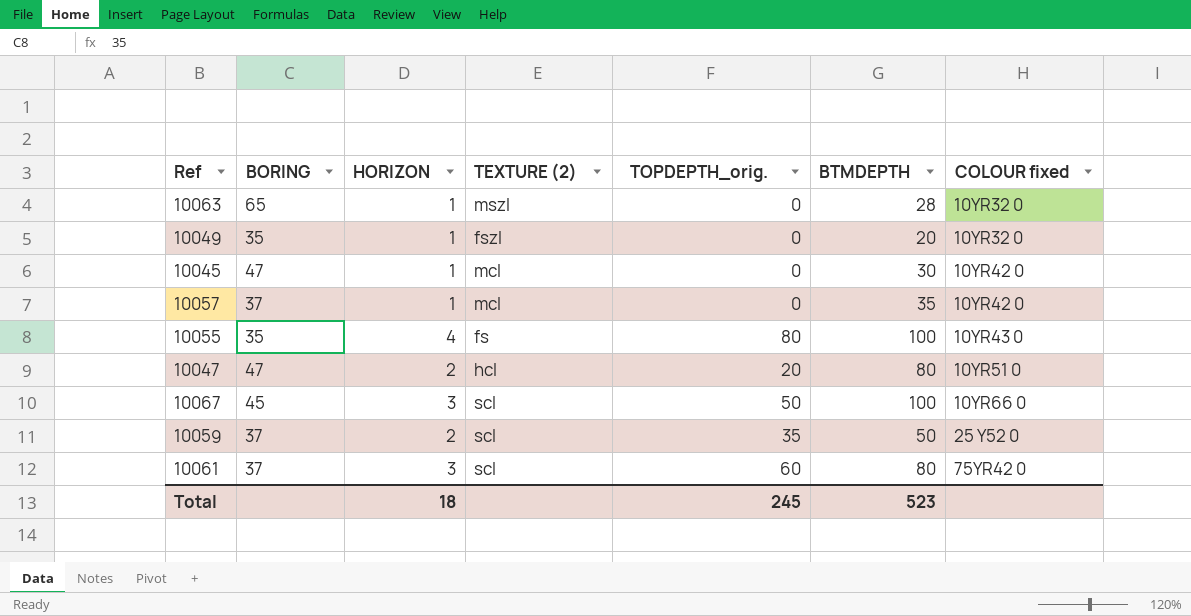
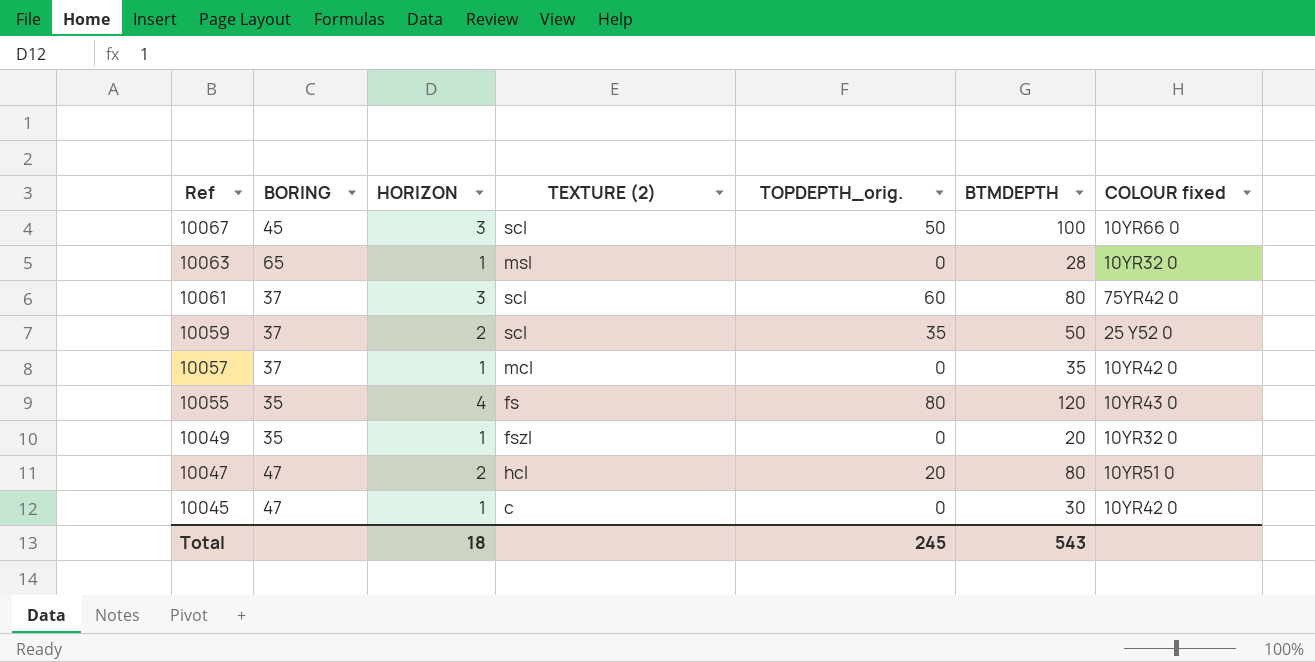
row order: COLOUR fixed ascending -> Ref descending
10063 | TEXTURE (2): mszl -> msl
10055 | BTMDEPTH: 100 -> 120
10045 | TEXTURE (2): mcl -> c
Total | BTMDEPTH: 523 -> 543

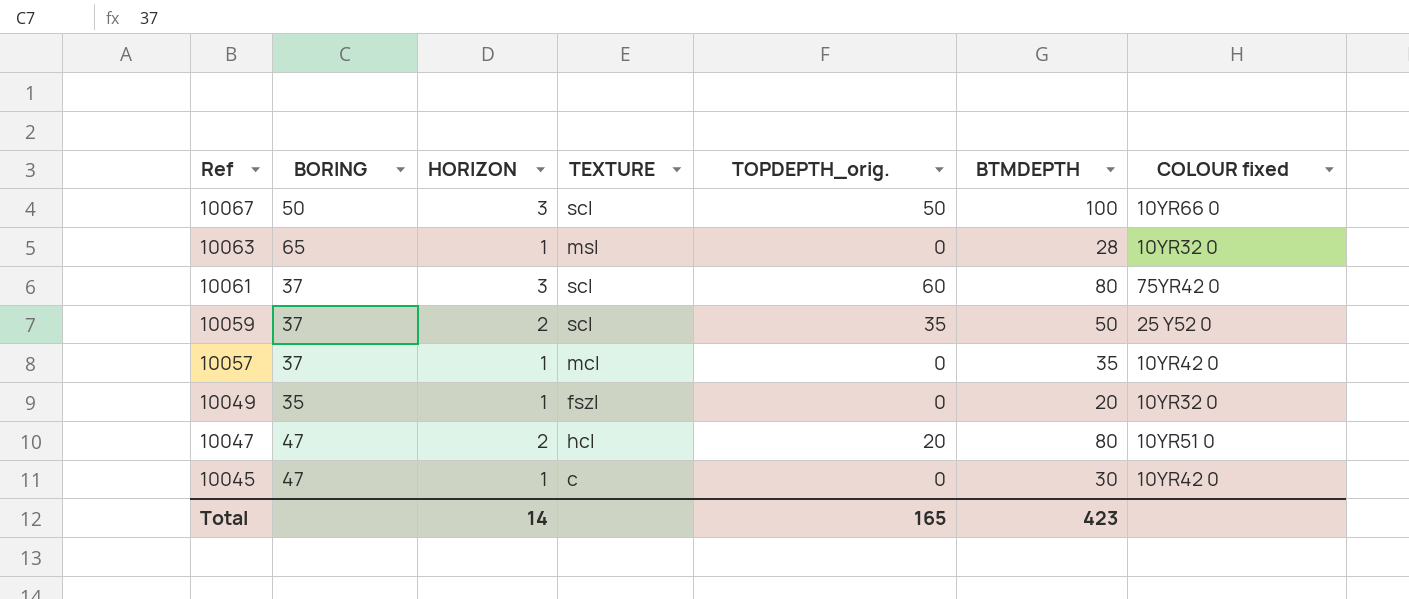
column name: TEXTURE (2) -> TEXTURE
row 10055: 35 | 4 | fs | 80 | 120 | 10YR43 0 -> none
10067 | BORING: 45 -> 50
Total | HORIZON: 18 -> 14
Total | TOPDEPTH_orig.: 245 -> 165
Total | BTMDEPTH: 543 -> 423

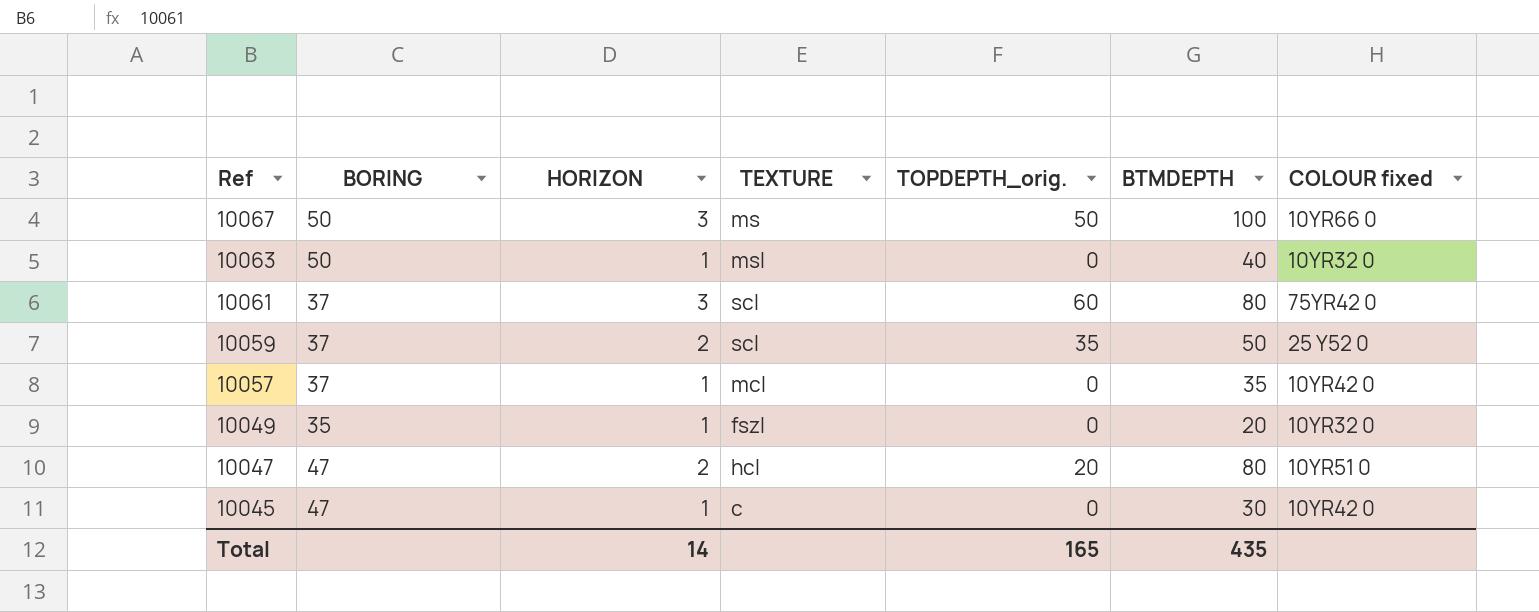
10067 | TEXTURE: scl -> ms
10063 | BORING: 65 -> 50
10063 | BTMDEPTH: 28 -> 40
Total | BTMDEPTH: 423 -> 435

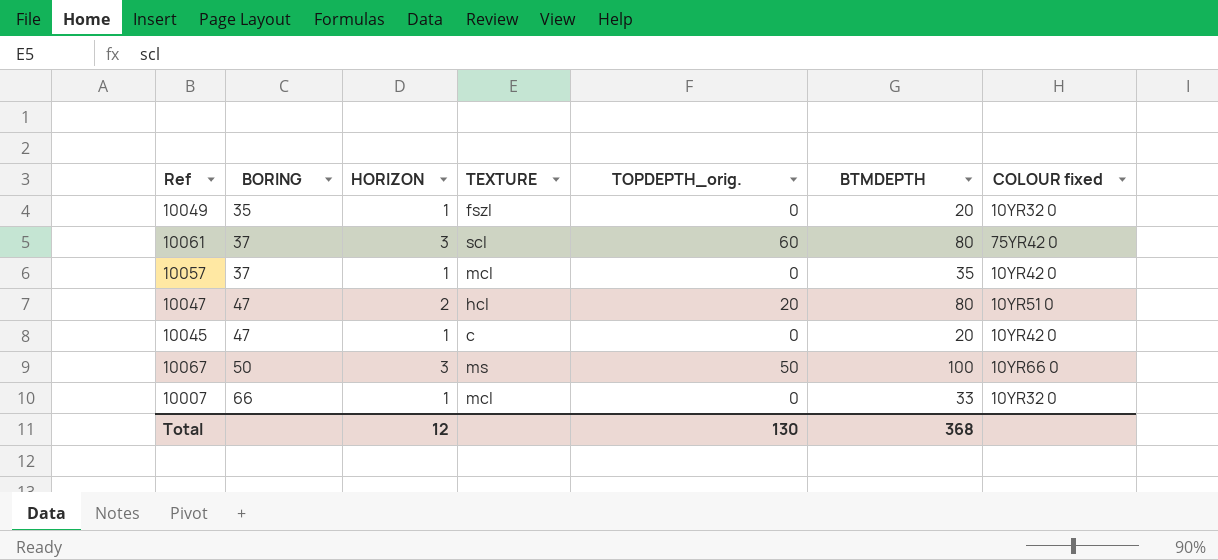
row order: Ref descending -> BORING ascending
row 10063: 50 | 1 | msl | 0 | 40 | 10YR32 0 -> none
row 10059: 37 | 2 | scl | 35 | 50 | 25 Y52 0 -> none
10045 | BTMDEPTH: 30 -> 20
row 10007: none -> 66 | 1 | mcl | 0 | 33 | 10YR32 0
Total | HORIZON: 14 -> 12
Total | TOPDEPTH_orig.: 165 -> 130
Total | BTMDEPTH: 435 -> 368

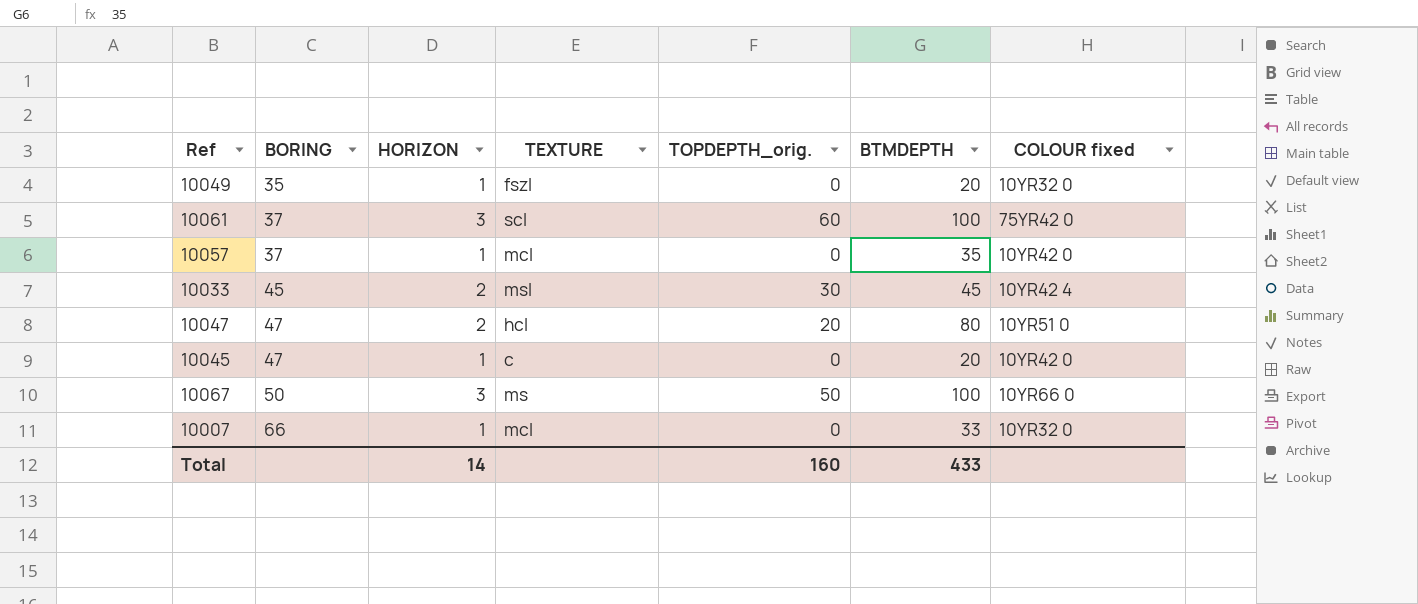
10061 | BTMDEPTH: 80 -> 100
row 10033: none -> 45 | 2 | msl | 30 | 45 | 10YR42 4
Total | HORIZON: 12 -> 14
Total | TOPDEPTH_orig.: 130 -> 160
Total | BTMDEPTH: 368 -> 433

